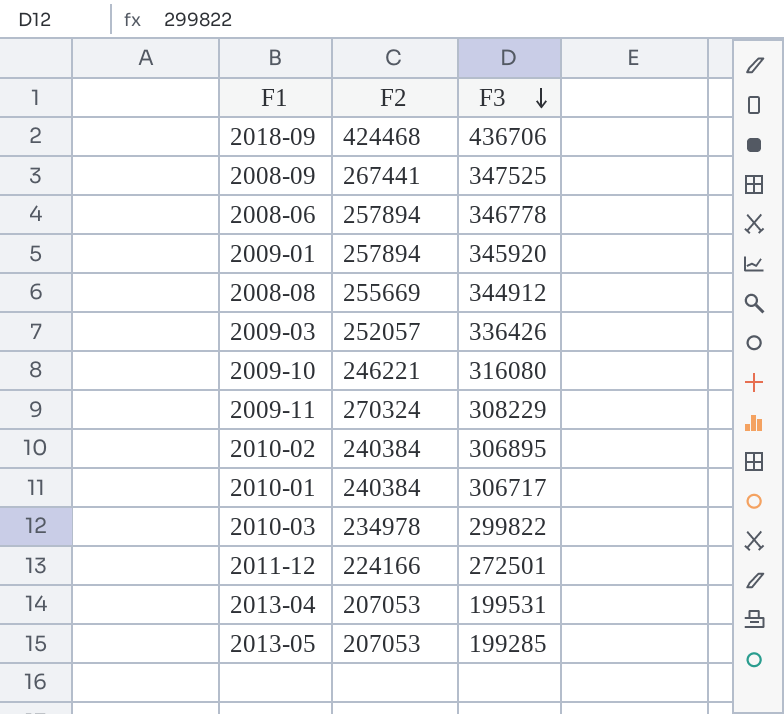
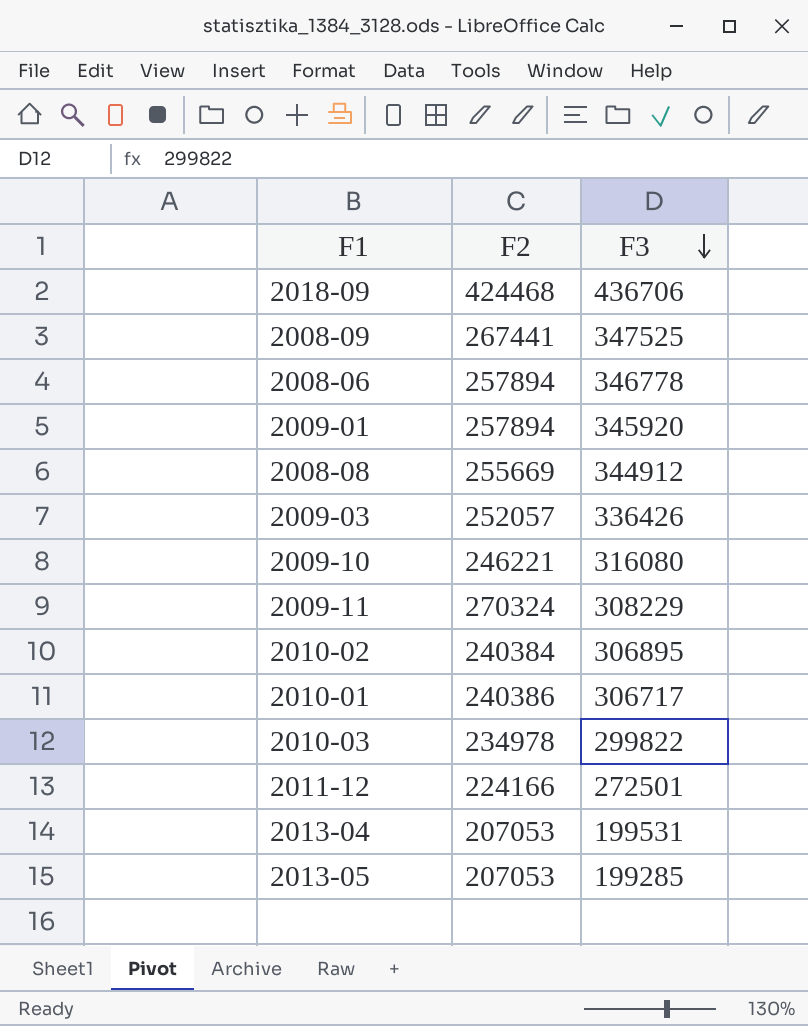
2010-01 | F2: 240384 -> 240386

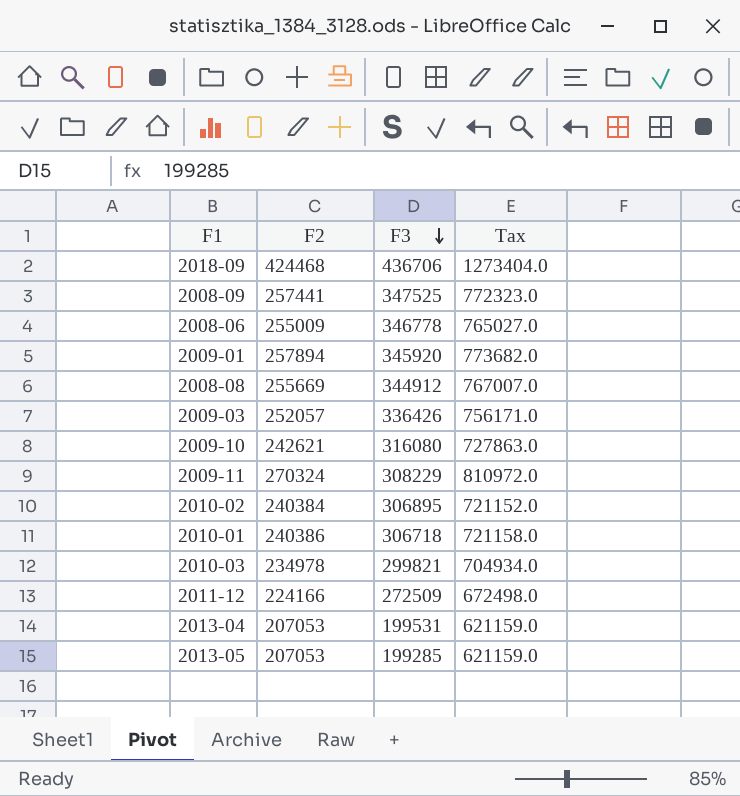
column Tax | formula: none -> [F2] * 3
2008-09 | F2: 267441 -> 257441
2008-06 | F2: 257894 -> 255009
2009-10 | F2: 246221 -> 242621
2010-01 | F3: 306717 -> 306718
2010-03 | F3: 299822 -> 299821
2011-12 | F3: 272501 -> 272509

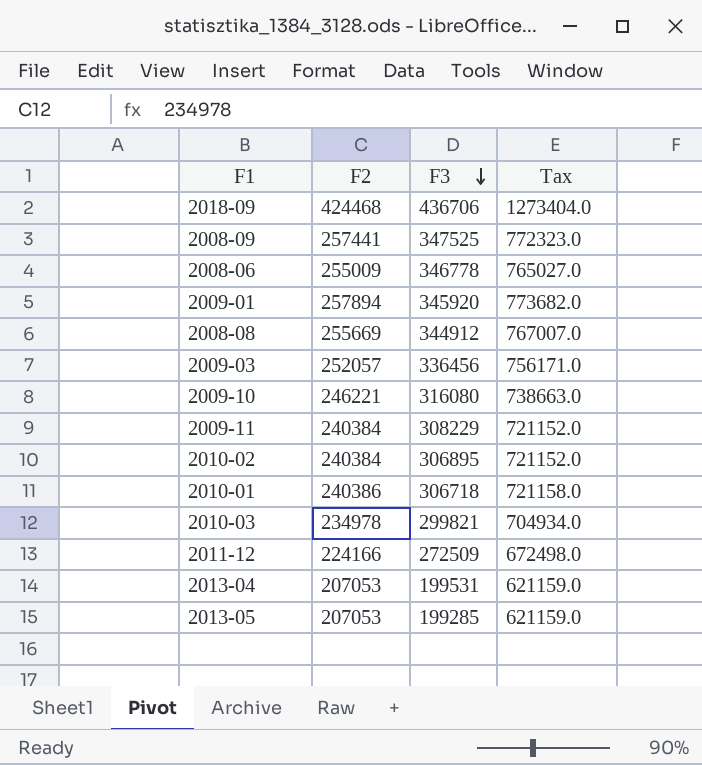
2009-03 | F3: 336426 -> 336456
2009-10 | F2: 242621 -> 246221
2009-10 | Tax: 727863.0 -> 738663.0
2009-11 | F2: 270324 -> 240384
2009-11 | Tax: 810972.0 -> 721152.0

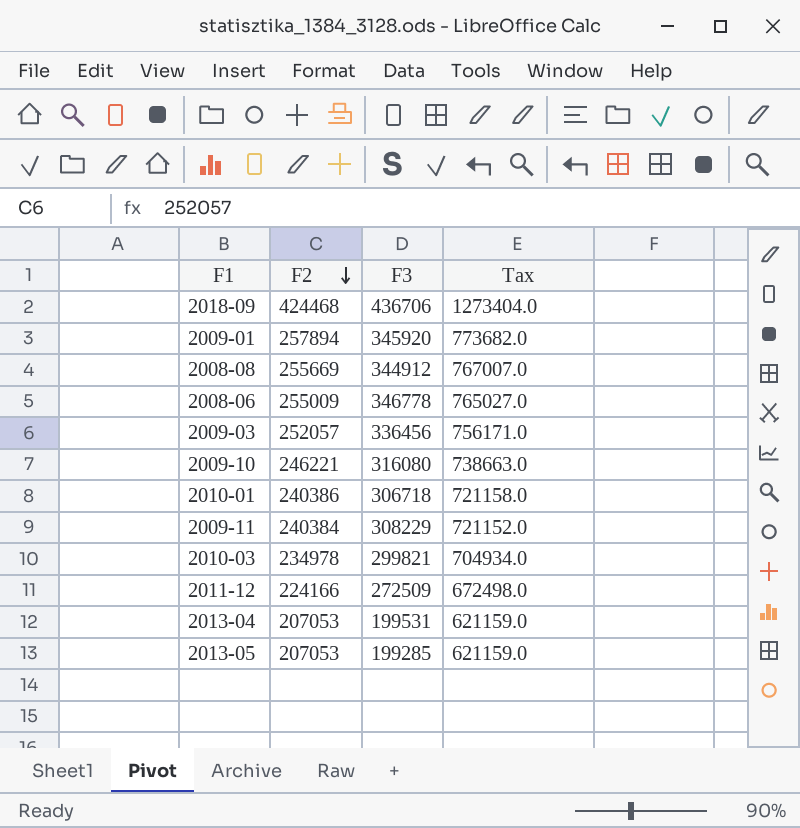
row order: F3 descending -> F2 descending
row 2008-09: 257441 | 347525 | 772323.0 -> none
row 2010-02: 240384 | 306895 | 721152.0 -> none

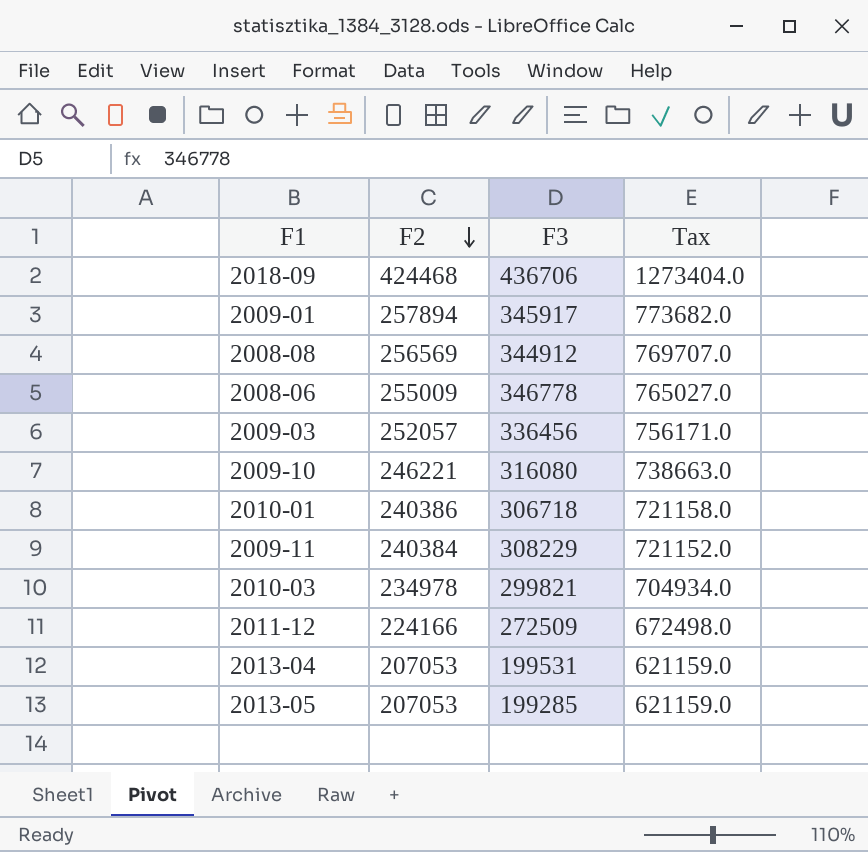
2009-01 | F3: 345920 -> 345917
2008-08 | F2: 255669 -> 256569
2008-08 | Tax: 767007.0 -> 769707.0

